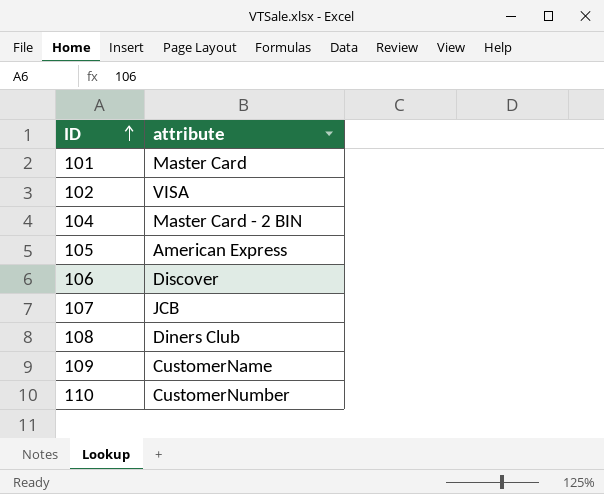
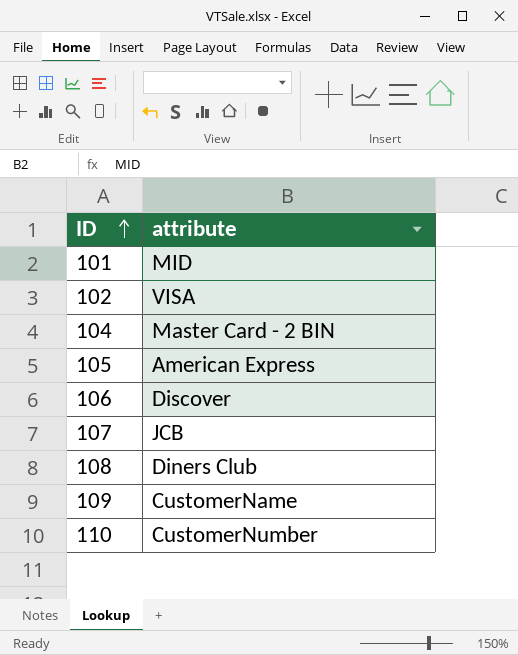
101 | attribute: Master Card -> MID

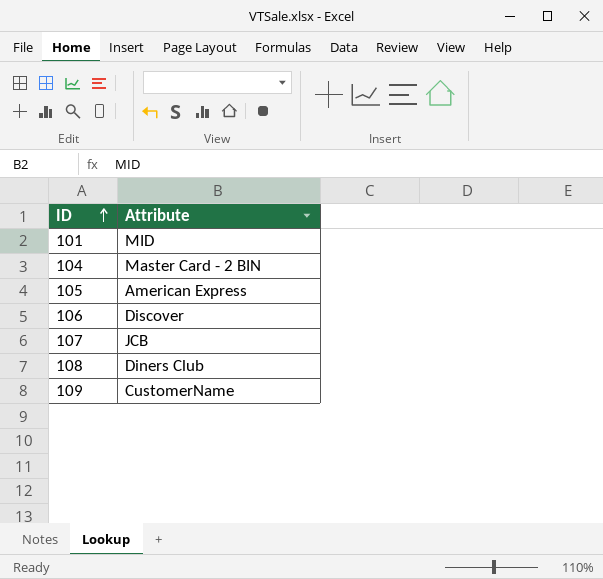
column name: attribute -> Attribute
row 102: VISA -> none
row 110: CustomerNumber -> none

